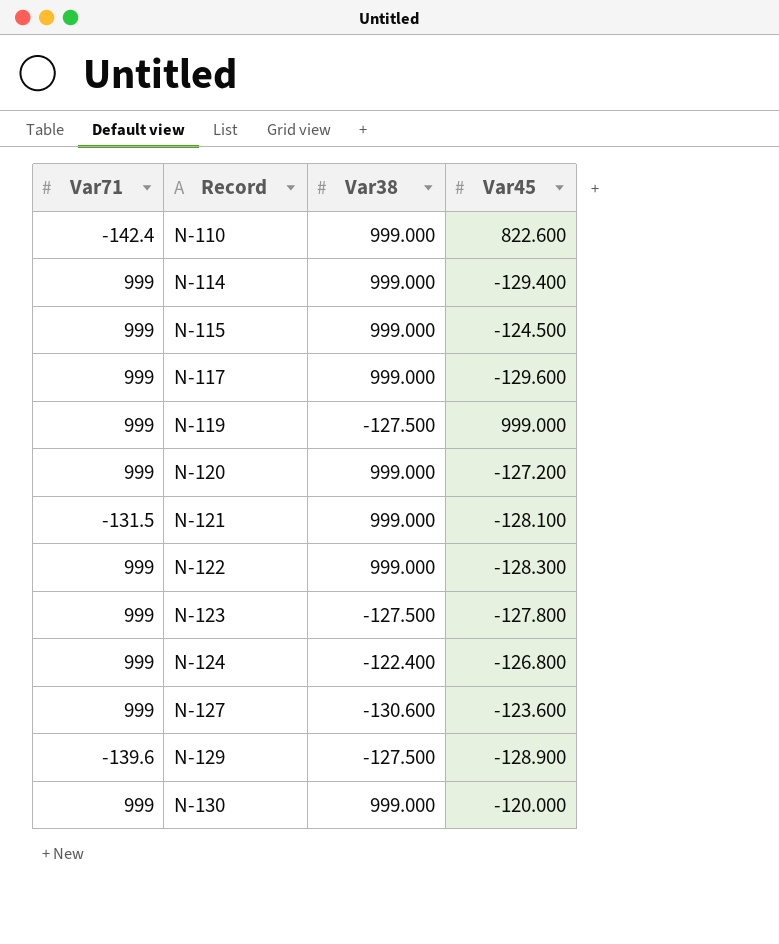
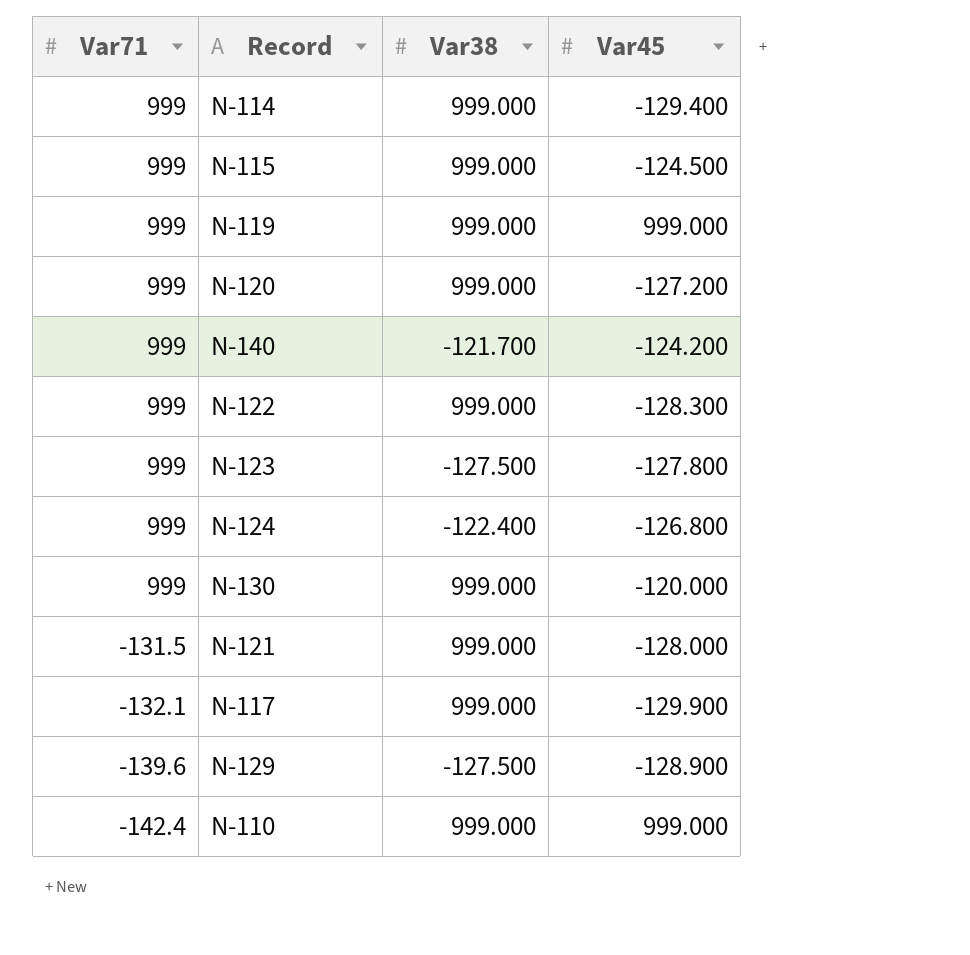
row order: Record ascending -> Var71 descending
row N-127: 999 | -130.600 | -123.600 -> none
N-119 | Var38: -127.500 -> 999.000
row N-140: none -> 999 | -121.700 | -124.200
N-121 | Var45: -128.100 -> -128.000
N-117 | Var71: 999 -> -132.1
N-117 | Var45: -129.600 -> -129.900
N-110 | Var45: 822.600 -> 999.000

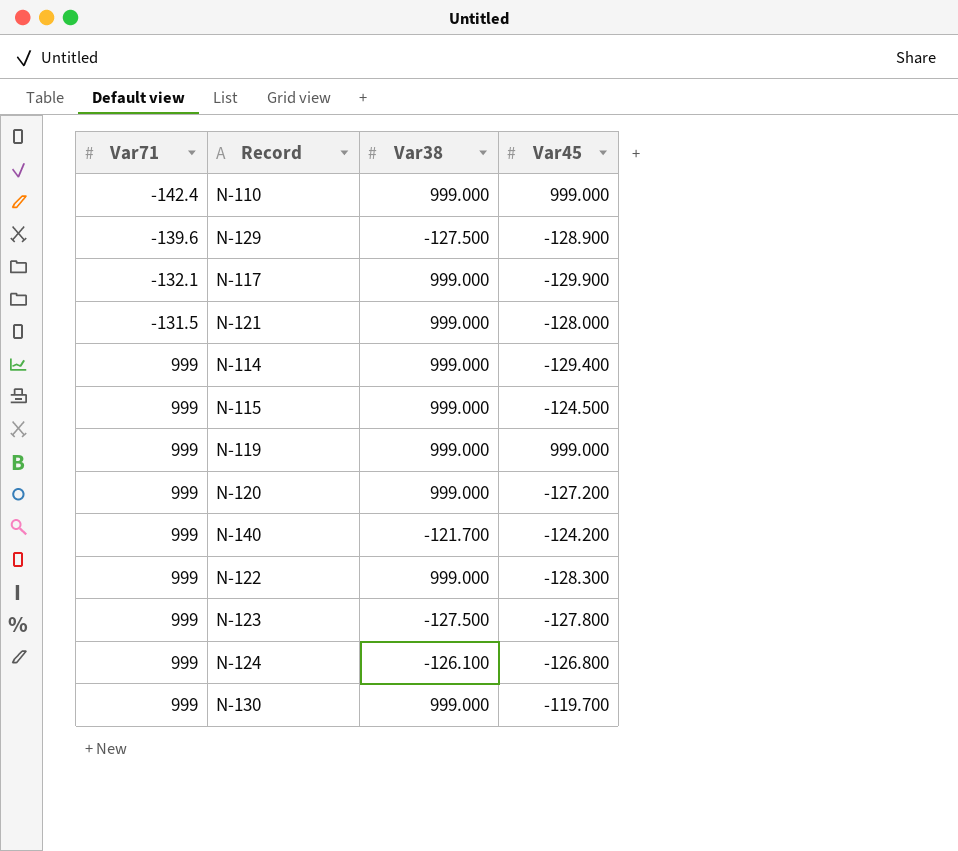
row order: Var71 descending -> Var71 ascending
N-124 | Var38: -122.400 -> -126.100
N-130 | Var45: -120.000 -> -119.700

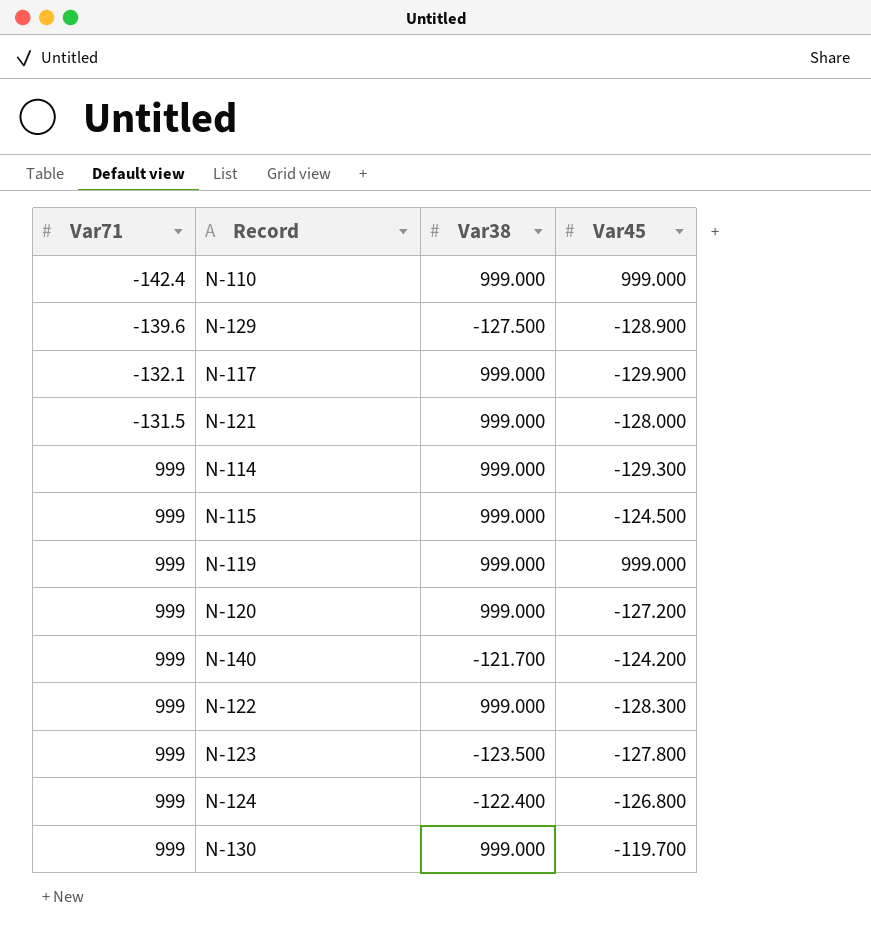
N-114 | Var45: -129.400 -> -129.300
N-123 | Var38: -127.500 -> -123.500
N-124 | Var38: -126.100 -> -122.400

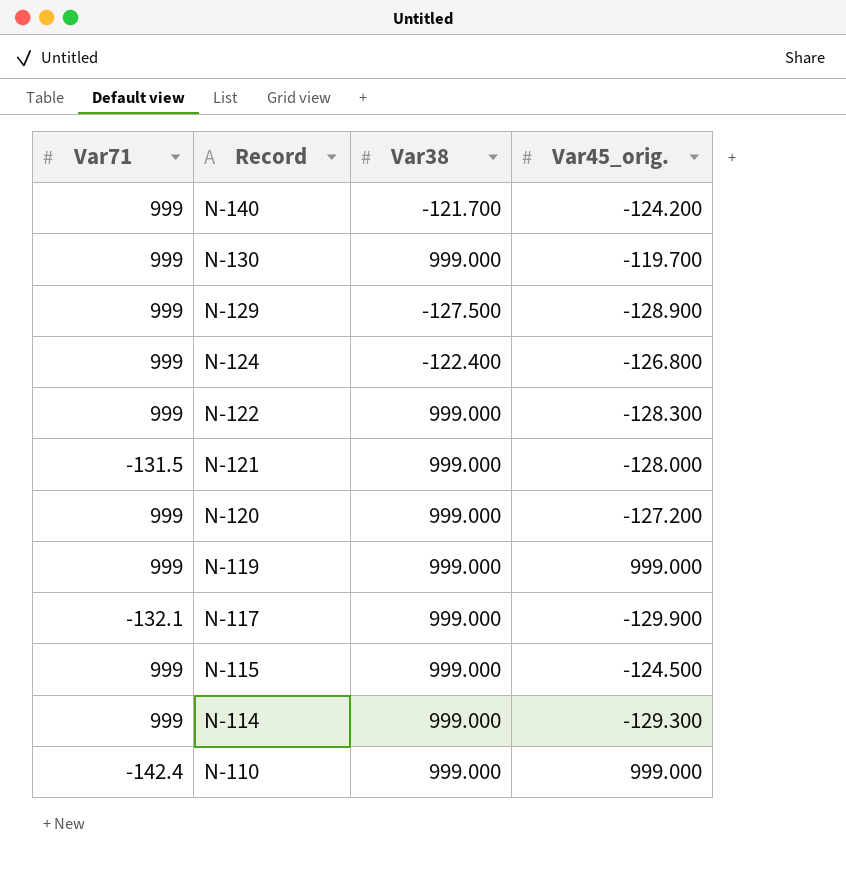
row order: Var71 ascending -> Record descending
column name: Var45 -> Var45_orig.
row N-123: 999 | -123.500 | -127.800 -> none
N-129 | Var71: -139.6 -> 999

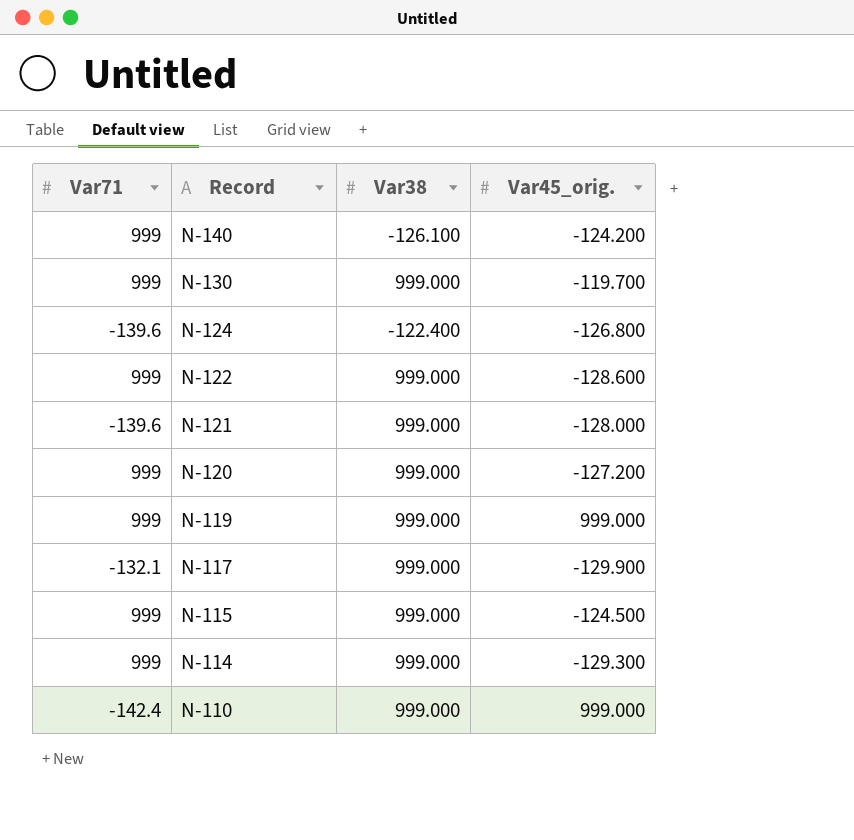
row N-129: 999 | -127.500 | -128.900 -> none
N-140 | Var38: -121.700 -> -126.100
N-124 | Var71: 999 -> -139.6
N-122 | Var45_orig.: -128.300 -> -128.600
N-121 | Var71: -131.5 -> -139.6

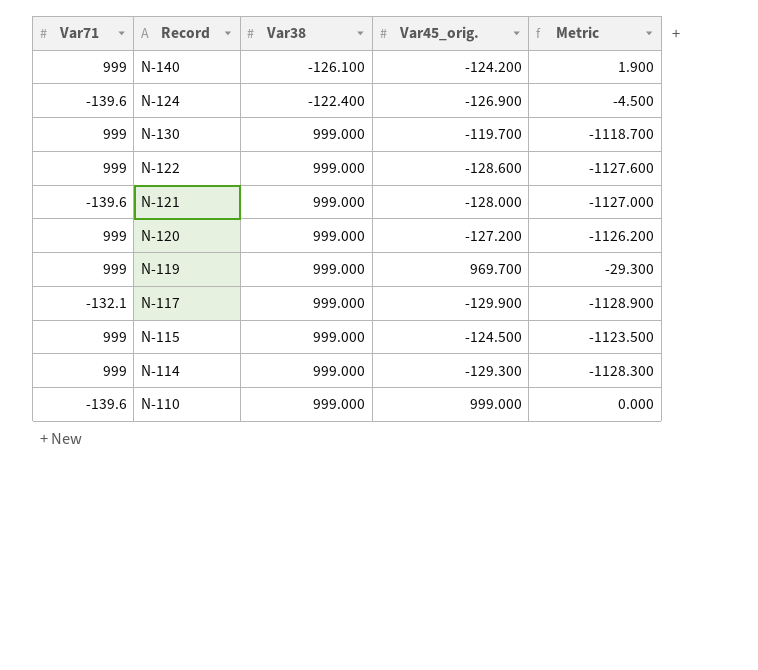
row order: Record descending -> Var38 ascending
column Metric | formula: none -> [Var45_orig.] - [Var38]
N-124 | Var45_orig.: -126.800 -> -126.900
N-119 | Var45_orig.: 999.000 -> 969.700
N-110 | Var71: -142.4 -> -139.6

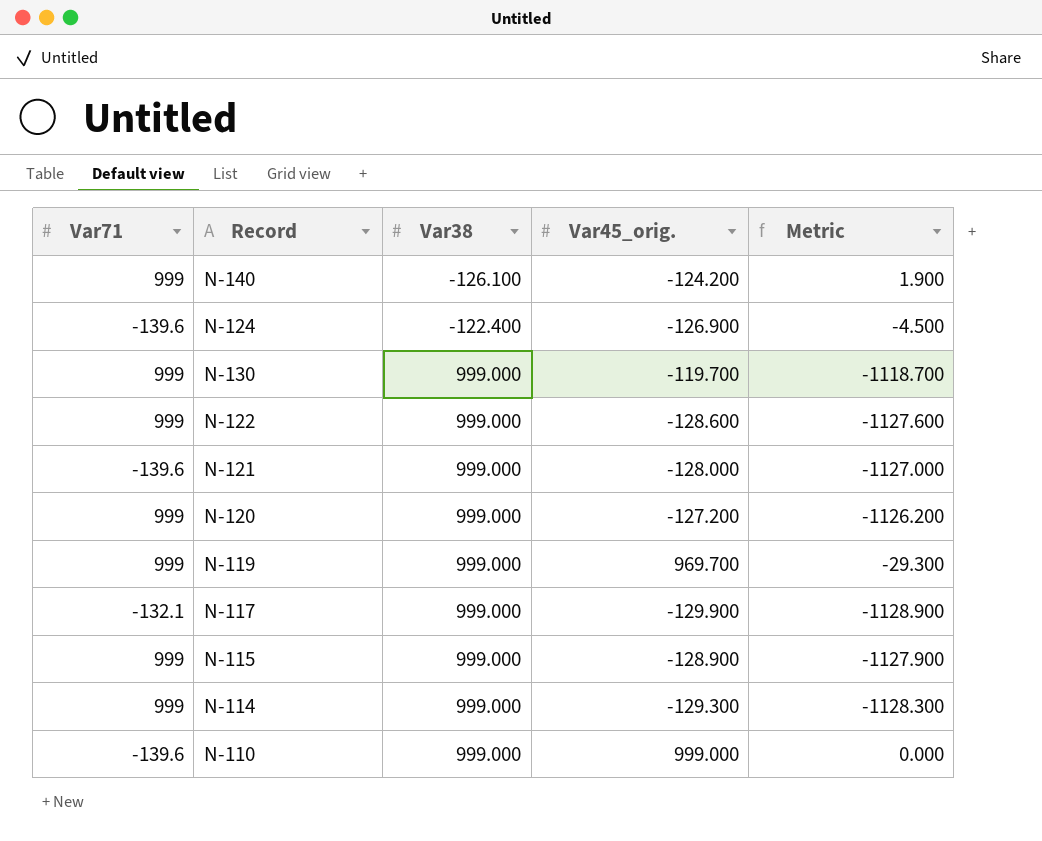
N-115 | Var45_orig.: -124.500 -> -128.900
N-115 | Metric: -1123.500 -> -1127.900

